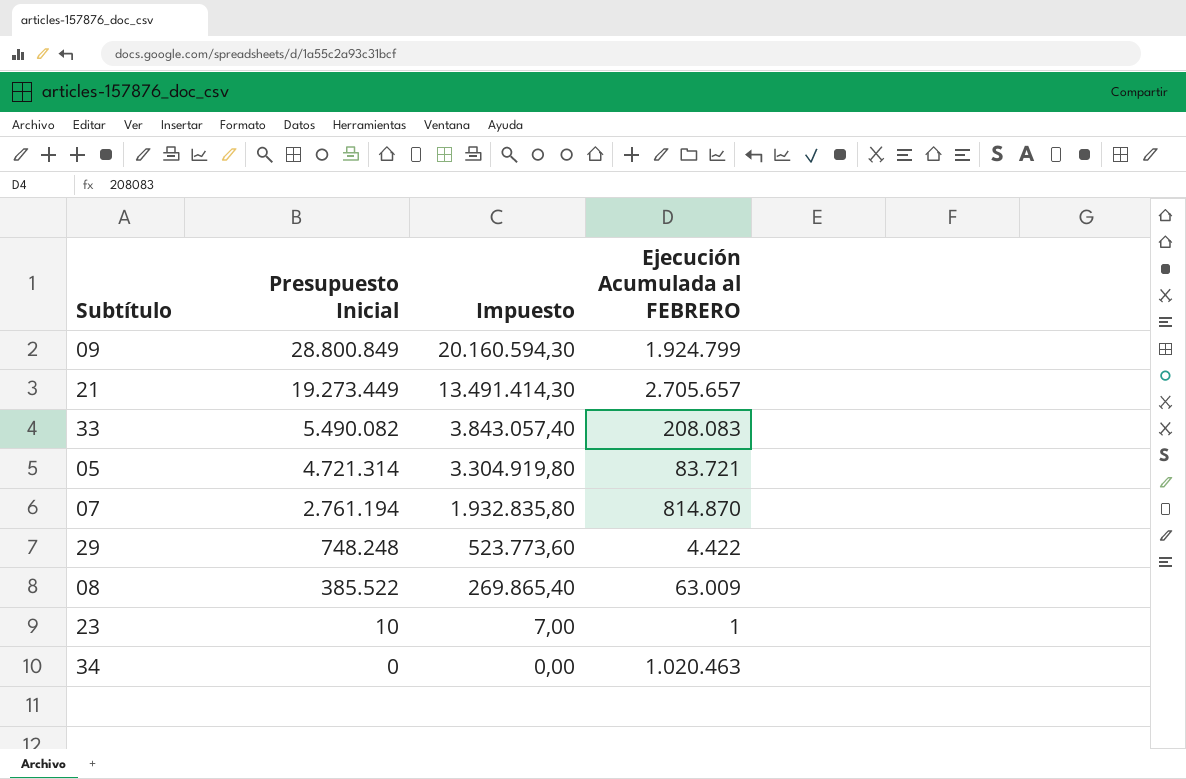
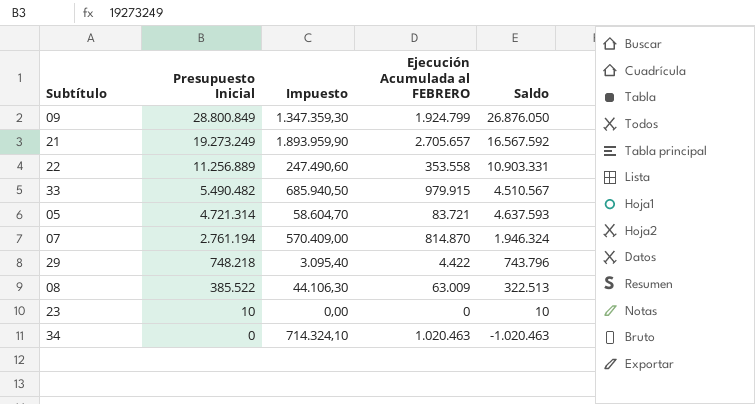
column Impuesto | formula: [Presupuesto Inicial] * 0,7 -> [Ejecución Acumulada al FEBRERO] * 0,7
column Saldo | formula: none -> [Presupuesto Inicial] - [Ejecución Acumulada al FEBRERO]
21 | Presupuesto Inicial: 19.273.449 -> 19.273.249
row 22: none -> 11.256.889 | 247.490,60 | 353.558 | 10.903.331
33 | Presupuesto Inicial: 5.490.082 -> 5.490.482
33 | Ejecución Acumulada al FEBRERO: 208.083 -> 979.915
29 | Presupuesto Inicial: 748.248 -> 748.218
23 | Ejecución Acumulada al FEBRERO: 1 -> 0

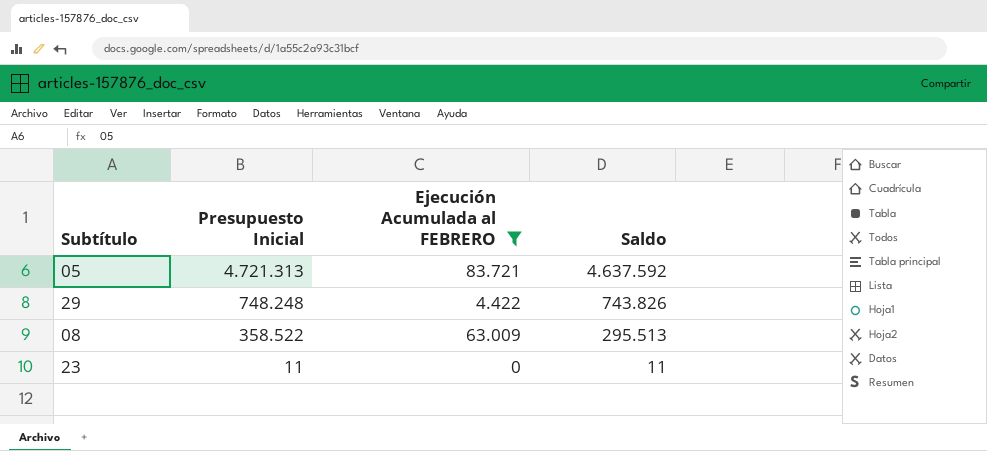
filter: none -> Ejecución Acumulada al FEBRERO <= 83.721
column Impuesto | formula: [Ejecución Acumulada al FEBRERO] * 0,7 -> none
05 | Presupuesto Inicial: 4.721.314 -> 4.721.313
05 | Saldo: 4.637.593 -> 4.637.592
29 | Presupuesto Inicial: 748.218 -> 748.248
29 | Saldo: 743.796 -> 743.826
08 | Presupuesto Inicial: 385.522 -> 358.522
08 | Saldo: 322.513 -> 295.513
23 | Presupuesto Inicial: 10 -> 11
23 | Saldo: 10 -> 11

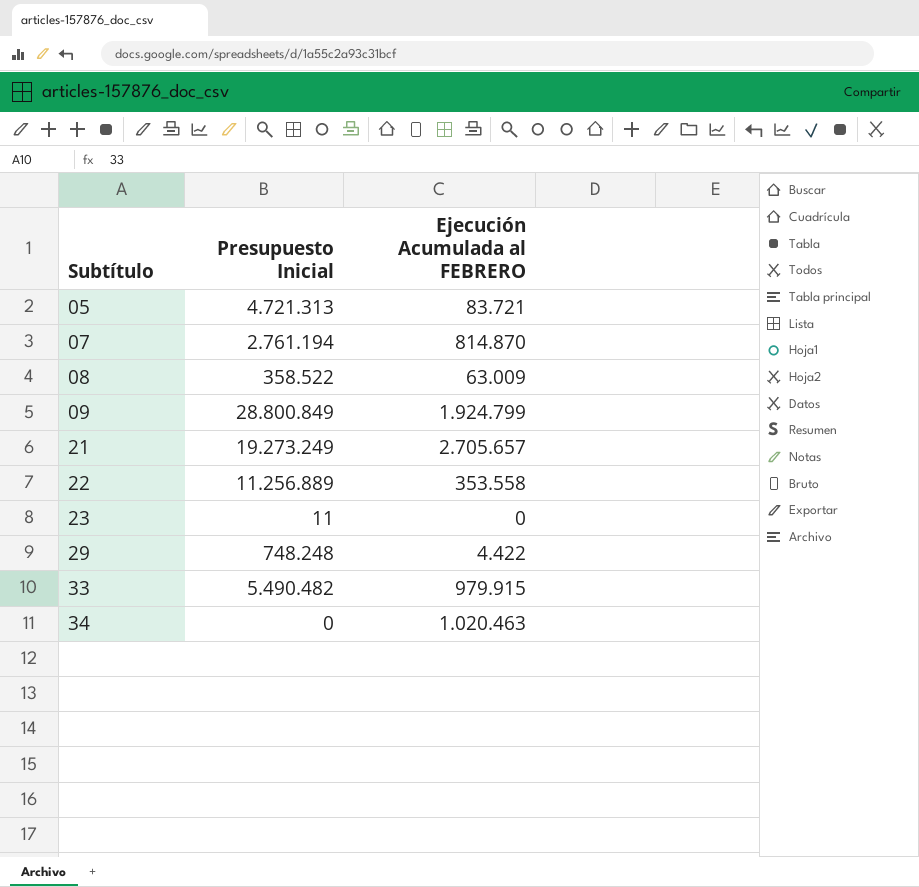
filter: Ejecución Acumulada al FEBRERO <= 83.721 -> none
row order: Presupuesto Inicial descending -> Subtítulo ascending
column Saldo | formula: [Presupuesto Inicial] - [Ejecución Acumulada al FEBRERO] -> none

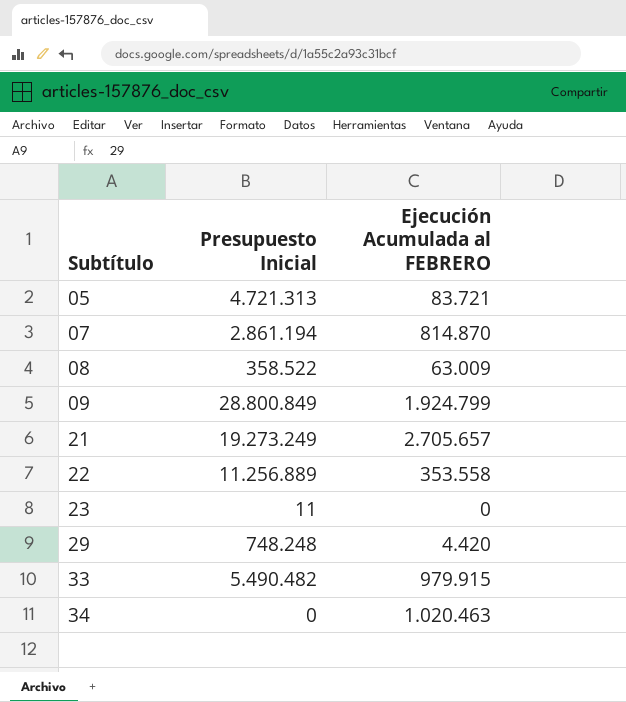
07 | Presupuesto Inicial: 2.761.194 -> 2.861.194
29 | Ejecución Acumulada al FEBRERO: 4.422 -> 4.420

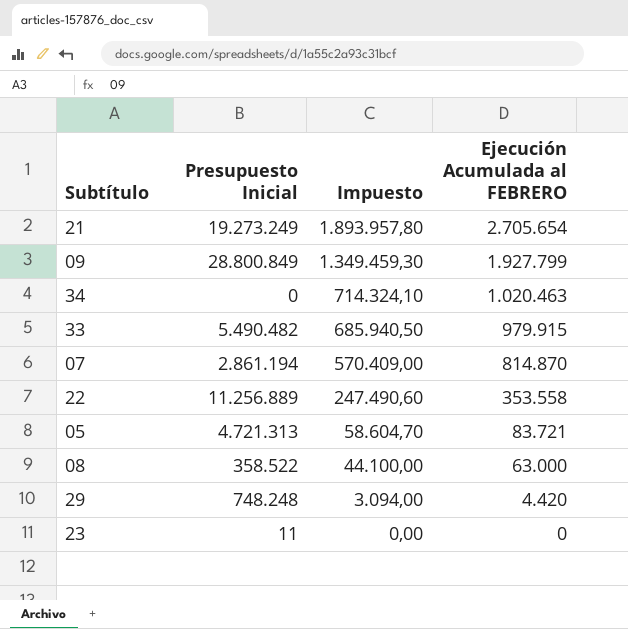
row order: Subtítulo ascending -> Impuesto descending
column Impuesto | formula: none -> [Ejecución Acumulada al FEBRERO] * 0,7
21 | Ejecución Acumulada al FEBRERO: 2.705.657 -> 2.705.654
09 | Ejecución Acumulada al FEBRERO: 1.924.799 -> 1.927.799
08 | Ejecución Acumulada al FEBRERO: 63.009 -> 63.000

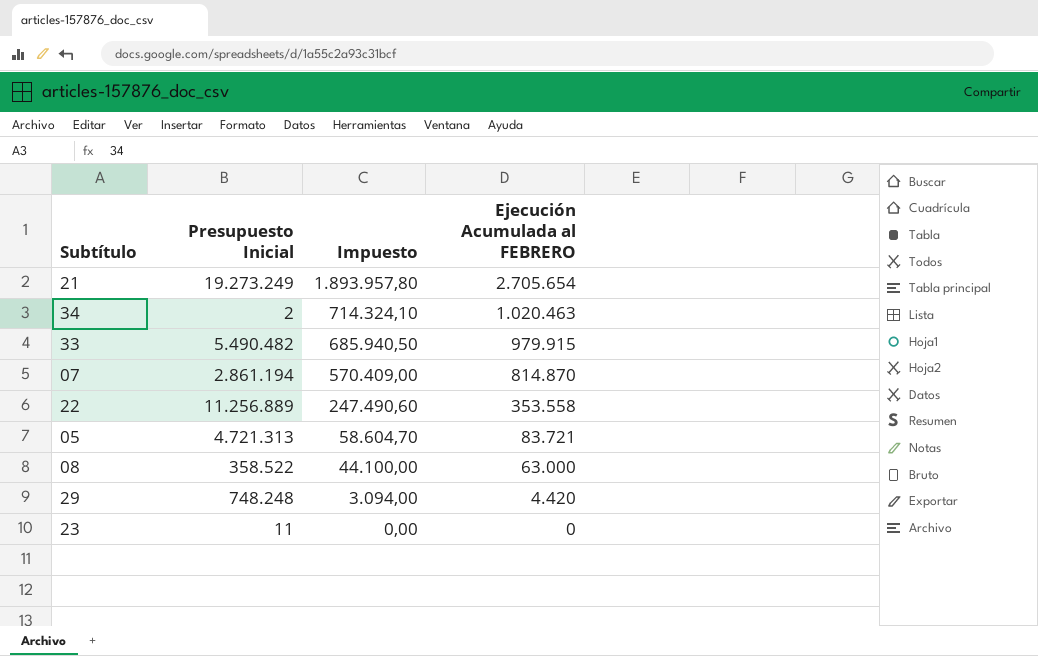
row 09: 28.800.849 | 1.349.459,30 | 1.927.799 -> none
34 | Presupuesto Inicial: 0 -> 2

